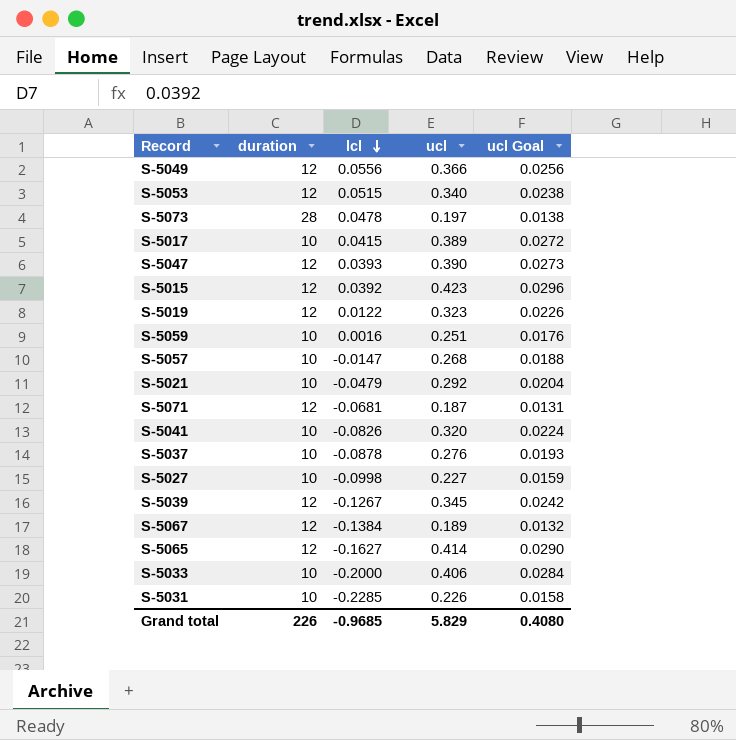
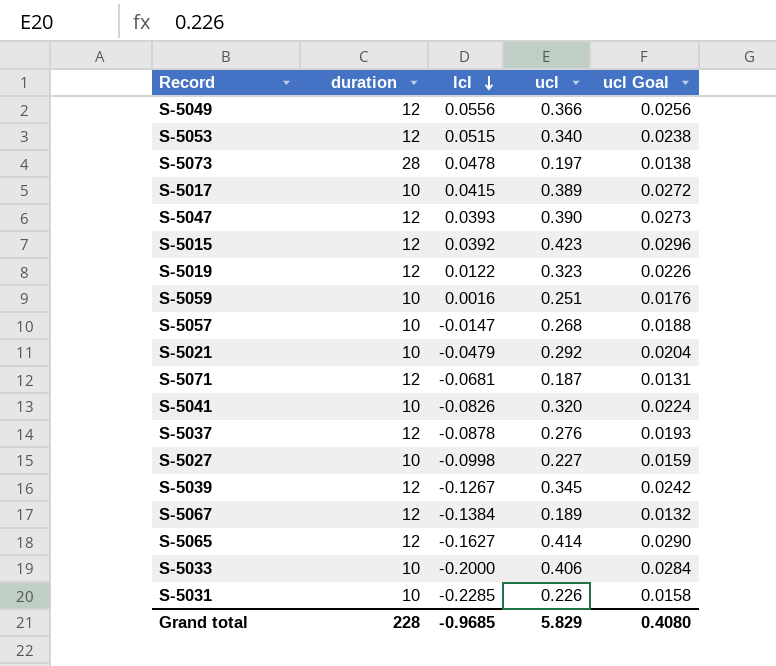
S-5037 | duration: 10 -> 12
Grand total | duration: 226 -> 228

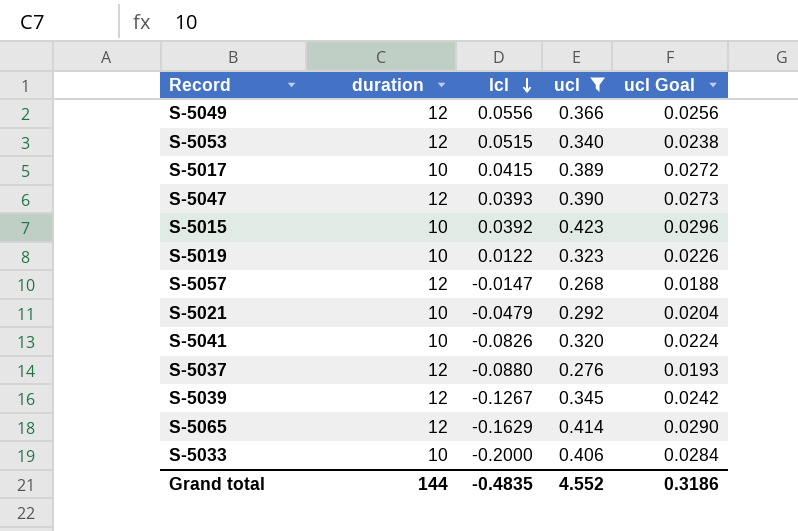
filter: none -> ucl >= 0.268
S-5015 | duration: 12 -> 10
S-5019 | duration: 12 -> 10
S-5057 | duration: 10 -> 12
S-5037 | lcl: -0.0878 -> -0.0880
S-5065 | lcl: -0.1627 -> -0.1629
Grand total | duration: 228 -> 144
Grand total | lcl: -0.9685 -> -0.4835
Grand total | ucl: 5.829 -> 4.552
Grand total | ucl Goal: 0.4080 -> 0.3186

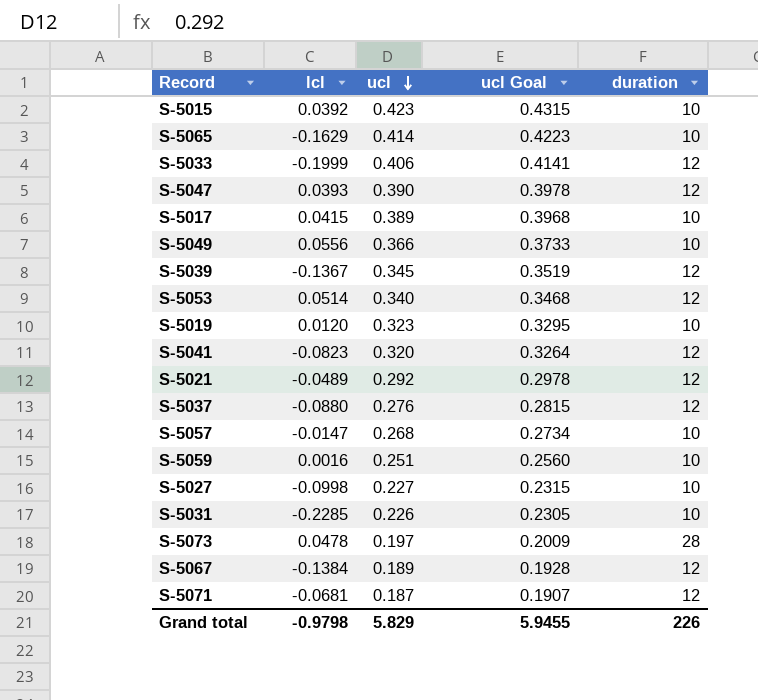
filter: ucl >= 0.268 -> none
row order: lcl descending -> ucl descending
column ucl Goal | formula: [ucl] * 0.07 -> [ucl] * 1.02
column duration | position: 2 -> 5
S-5065 | duration: 12 -> 10
S-5033 | lcl: -0.2000 -> -0.1999
S-5033 | duration: 10 -> 12
S-5049 | duration: 12 -> 10
S-5039 | lcl: -0.1267 -> -0.1367
S-5053 | lcl: 0.0515 -> 0.0514
S-5019 | lcl: 0.0122 -> 0.0120
S-5041 | lcl: -0.0826 -> -0.0823
S-5041 | duration: 10 -> 12
S-5021 | lcl: -0.0479 -> -0.0489
S-5021 | duration: 10 -> 12
S-5057 | duration: 12 -> 10
Grand total | lcl: -0.4835 -> -0.9798
Grand total | ucl: 4.552 -> 5.829
Grand total | ucl Goal: 0.3186 -> 5.9455
Grand total | duration: 144 -> 226

